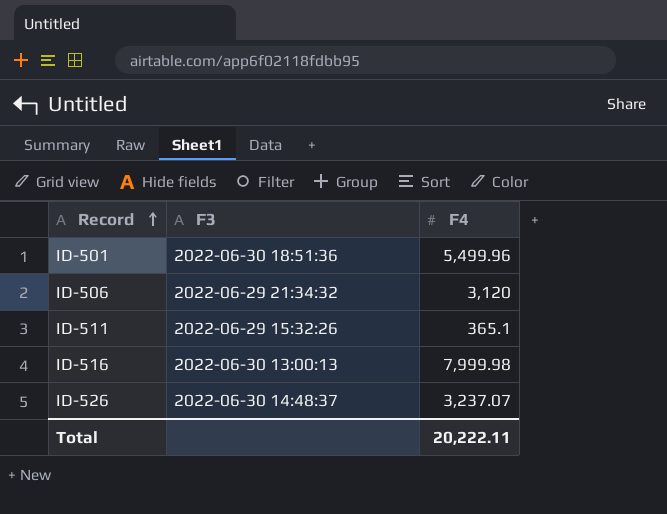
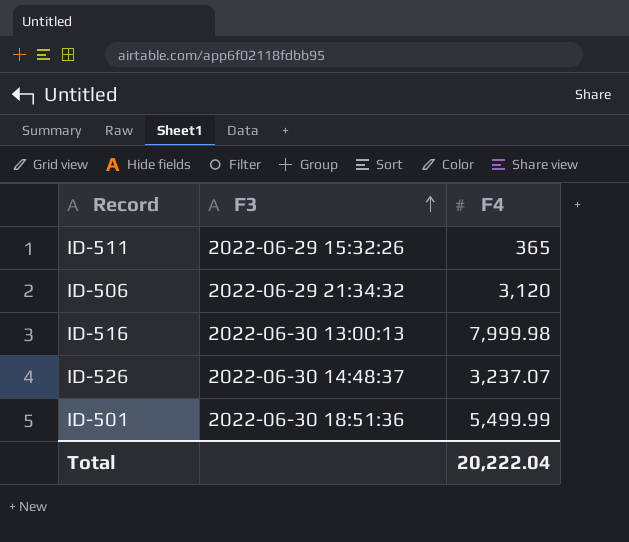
row order: Record ascending -> F3 ascending
ID-511 | F4: 365.1 -> 365
ID-501 | F4: 5,499.96 -> 5,499.99
Total | F4: 20,222.11 -> 20,222.04

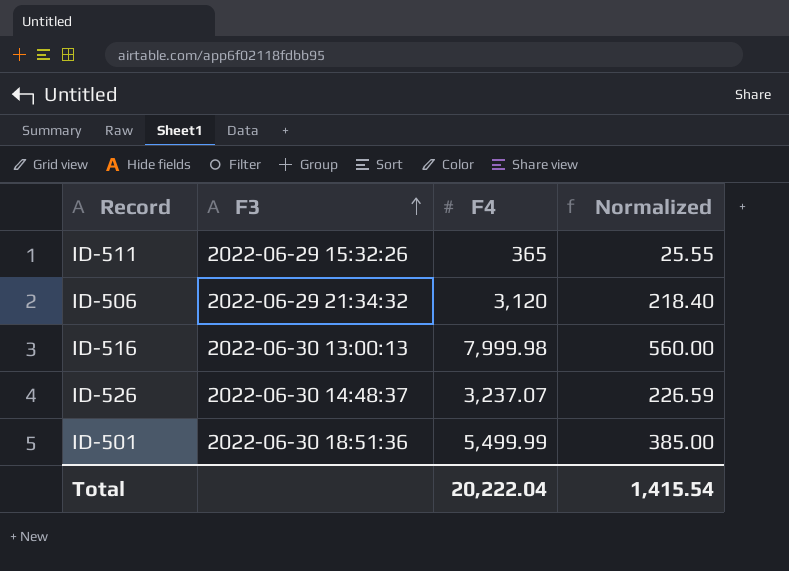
column Normalized | formula: none -> [F4] * 0.07

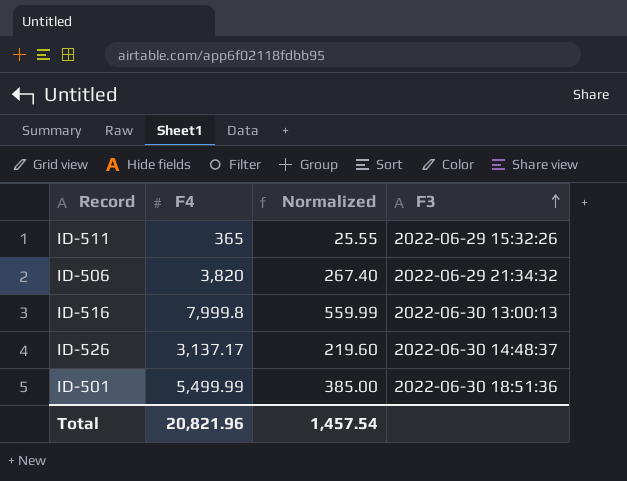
column F3 | position: 2 -> 4
ID-506 | F4: 3,120 -> 3,820
ID-506 | Normalized: 218.40 -> 267.40
ID-516 | F4: 7,999.98 -> 7,999.8
ID-516 | Normalized: 560.00 -> 559.99
ID-526 | F4: 3,237.07 -> 3,137.17
ID-526 | Normalized: 226.59 -> 219.60
Total | F4: 20,222.04 -> 20,821.96
Total | Normalized: 1,415.54 -> 1,457.54

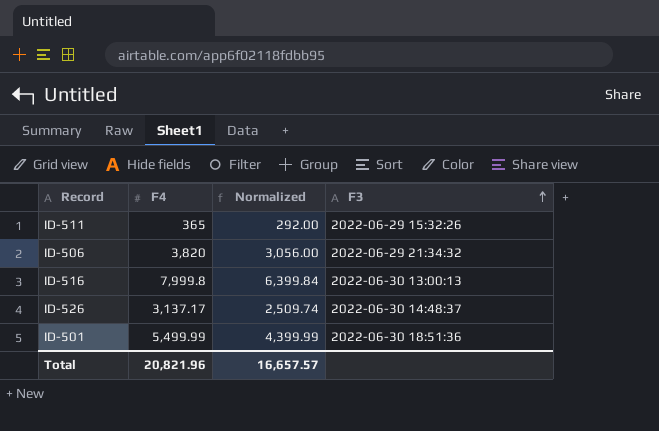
column Normalized | formula: [F4] * 0.07 -> [F4] * 0.8
Total | Normalized: 1,457.54 -> 16,657.57

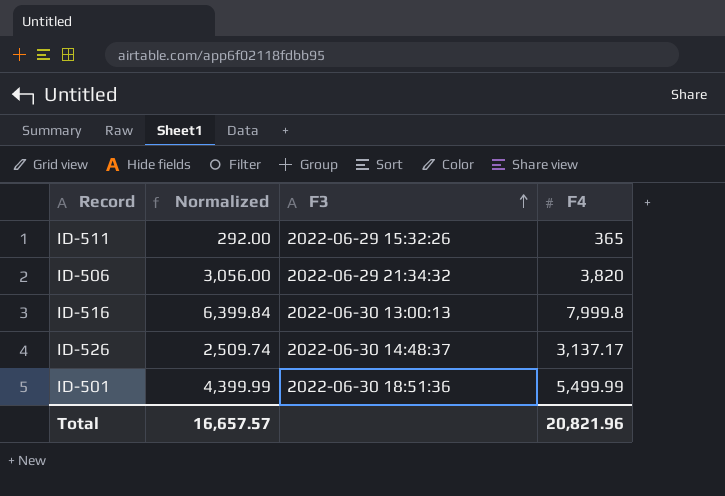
column F4 | position: 2 -> 4

